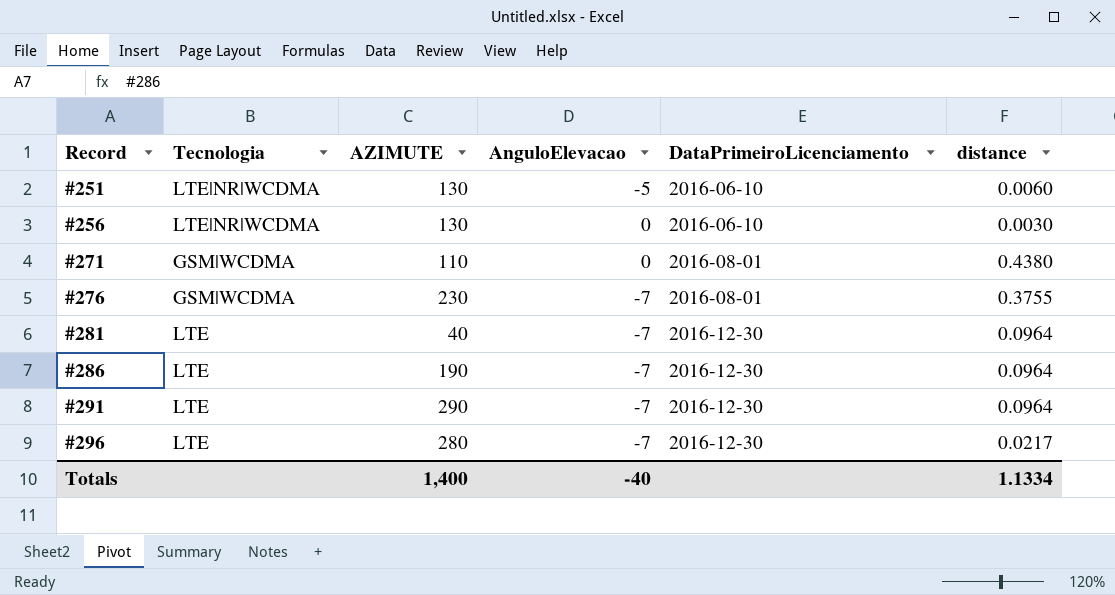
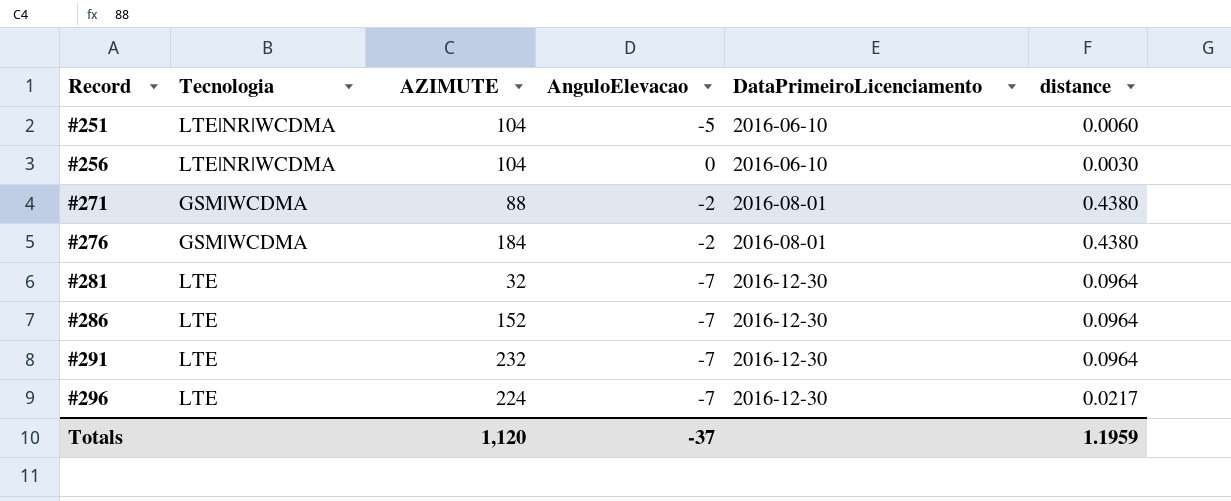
#251 | AZIMUTE: 130 -> 104
#256 | AZIMUTE: 130 -> 104
#271 | AZIMUTE: 110 -> 88
#271 | AnguloElevacao: 0 -> -2
#276 | AZIMUTE: 230 -> 184
#276 | AnguloElevacao: -7 -> -2
#276 | distance: 0.3755 -> 0.4380
#281 | AZIMUTE: 40 -> 32
#286 | AZIMUTE: 190 -> 152
#291 | AZIMUTE: 290 -> 232
#296 | AZIMUTE: 280 -> 224
Totals | AZIMUTE: 1,400 -> 1,120
Totals | AnguloElevacao: -40 -> -37
Totals | distance: 1.1334 -> 1.1959

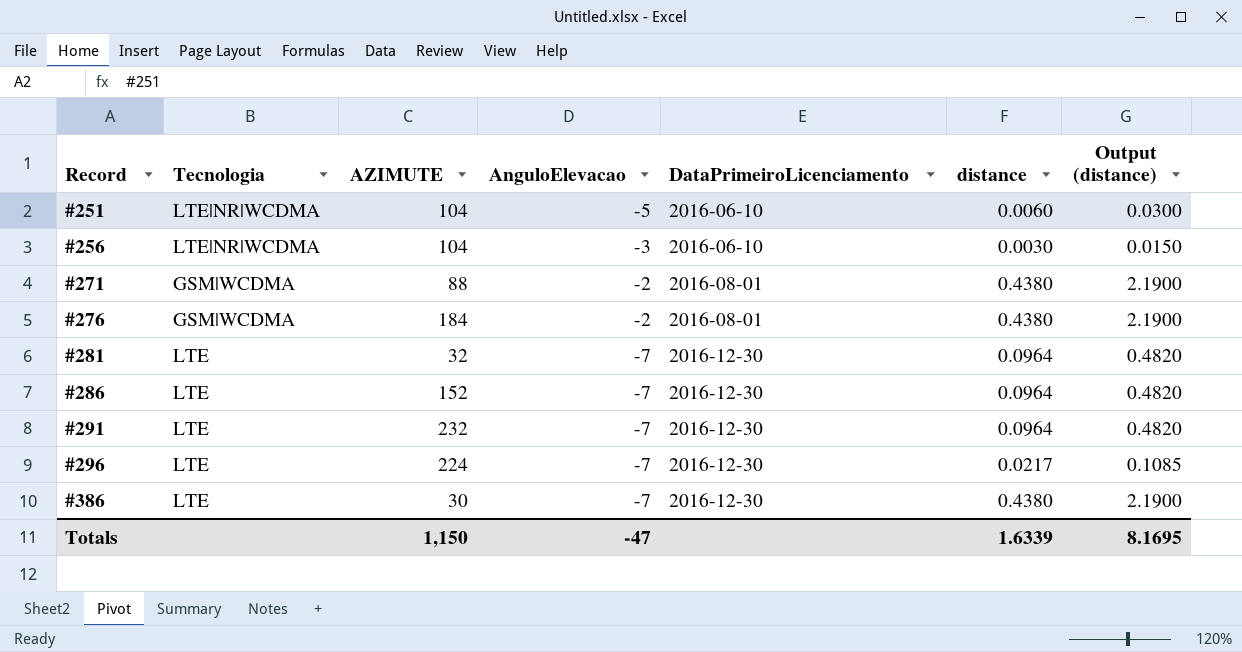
column Output (distance) | formula: none -> [distance] * 5
#256 | AnguloElevacao: 0 -> -3
row #386: none -> LTE | 30 | -7 | 2016-12-30 | 0.4380 | 2.1900
Totals | AZIMUTE: 1,120 -> 1,150
Totals | AnguloElevacao: -37 -> -47
Totals | distance: 1.1959 -> 1.6339

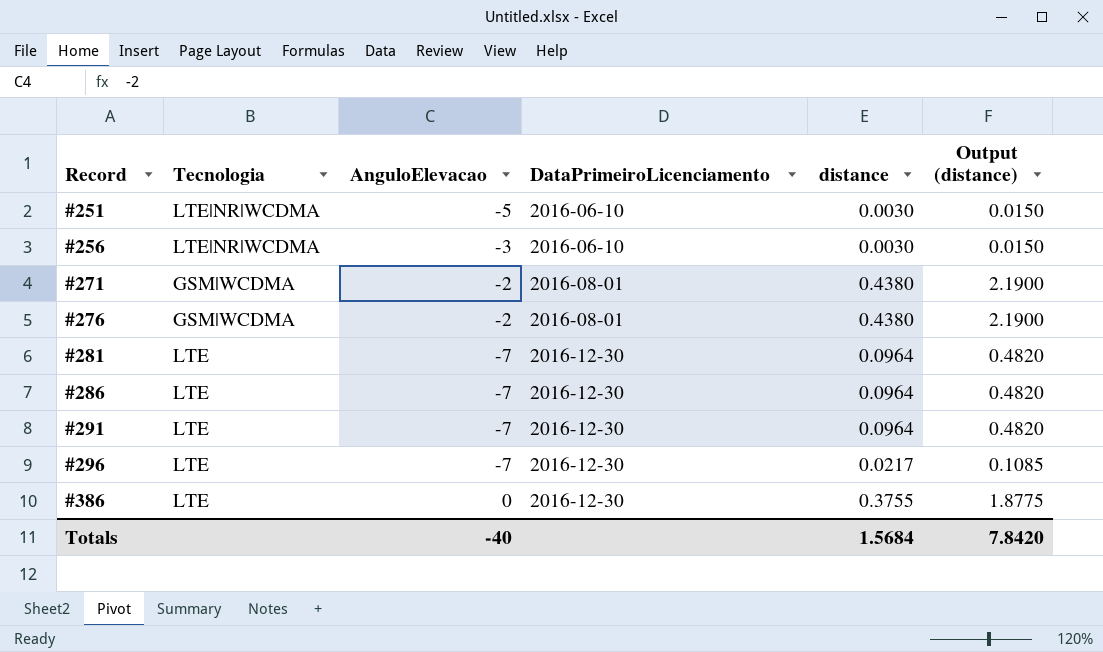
column AZIMUTE | position: 3 -> none
#251 | distance: 0.0060 -> 0.0030
#251 | Output (distance): 0.0300 -> 0.0150
#386 | AnguloElevacao: -7 -> 0
#386 | distance: 0.4380 -> 0.3755
#386 | Output (distance): 2.1900 -> 1.8775
Totals | AnguloElevacao: -47 -> -40
Totals | distance: 1.6339 -> 1.5684
Totals | Output (distance): 8.1695 -> 7.8420

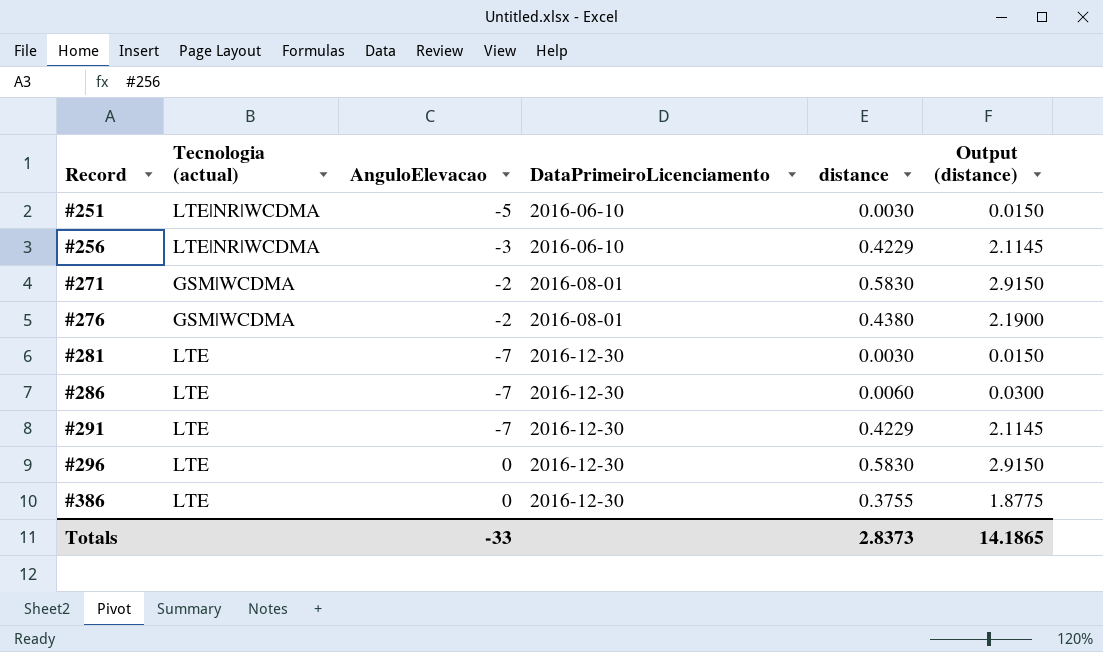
column name: Tecnologia -> Tecnologia (actual)
#256 | distance: 0.0030 -> 0.4229
#256 | Output (distance): 0.0150 -> 2.1145
#271 | distance: 0.4380 -> 0.5830
#271 | Output (distance): 2.1900 -> 2.9150
#281 | distance: 0.0964 -> 0.0030
#281 | Output (distance): 0.4820 -> 0.0150
#286 | distance: 0.0964 -> 0.0060
#286 | Output (distance): 0.4820 -> 0.0300
#291 | distance: 0.0964 -> 0.4229
#291 | Output (distance): 0.4820 -> 2.1145
#296 | AnguloElevacao: -7 -> 0
#296 | distance: 0.0217 -> 0.5830
#296 | Output (distance): 0.1085 -> 2.9150
Totals | AnguloElevacao: -40 -> -33
Totals | distance: 1.5684 -> 2.8373
Totals | Output (distance): 7.8420 -> 14.1865

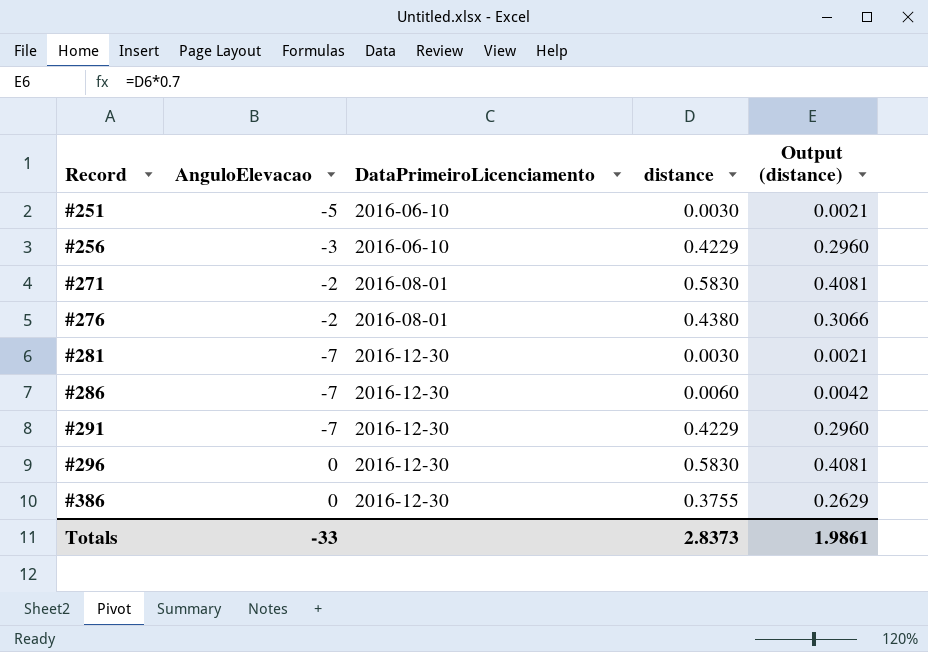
column Tecnologia (actual) | position: 2 -> none
column Output (distance) | formula: [distance] * 5 -> [distance] * 0.7
Totals | Output (distance): 14.1865 -> 1.9861

